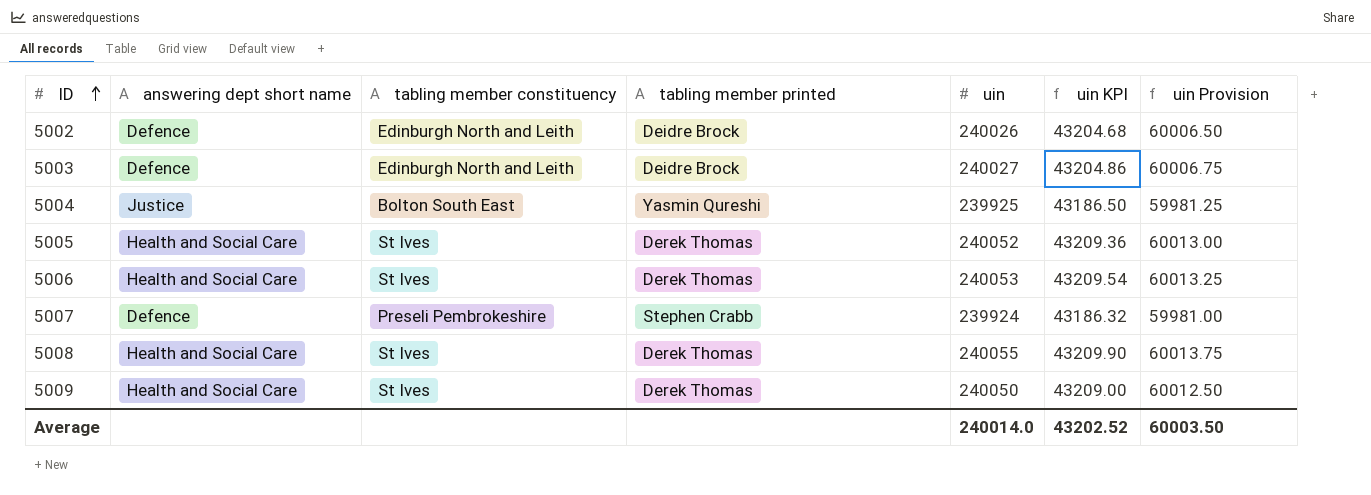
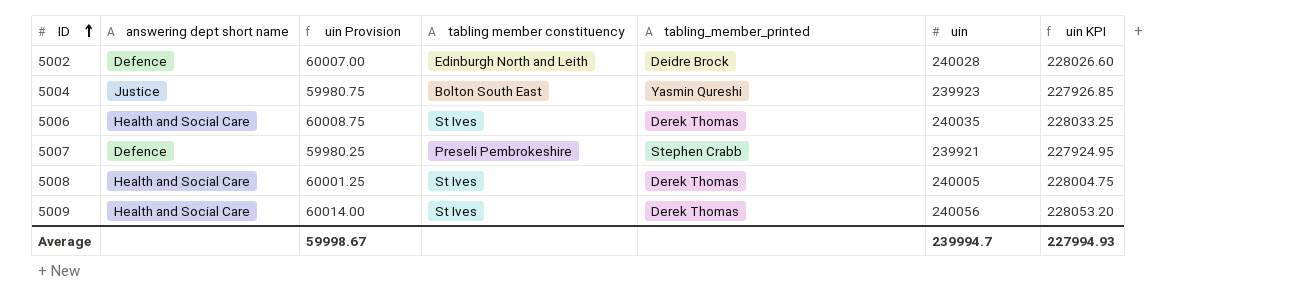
column uin Provision | position: 7 -> 3
column name: tabling member printed -> tabling_member_printed
column uin KPI | formula: [uin] * 0.18 -> [uin] * 0.95
row 5003: Defence | Edinburgh North and Leith | Deidre Brock | 240027 | 43204.86 | 60006.75 -> none
row 5005: Health and Social Care | St Ives | Derek Thomas | 240052 | 43209.36 | 60013.00 -> none
5002 | uin Provision: 60006.50 -> 60007.00
5002 | uin: 240026 -> 240028
5004 | uin Provision: 59981.25 -> 59980.75
5004 | uin: 239925 -> 239923
5006 | uin Provision: 60013.25 -> 60008.75
5006 | uin: 240053 -> 240035
5007 | uin Provision: 59981.00 -> 59980.25
5007 | uin: 239924 -> 239921
5008 | uin Provision: 60013.75 -> 60001.25
5008 | uin: 240055 -> 240005
5009 | uin Provision: 60012.50 -> 60014.00
5009 | uin: 240050 -> 240056
Average | uin Provision: 60003.50 -> 59998.67
Average | uin: 240014.0 -> 239994.7
Average | uin KPI: 43202.52 -> 227994.93

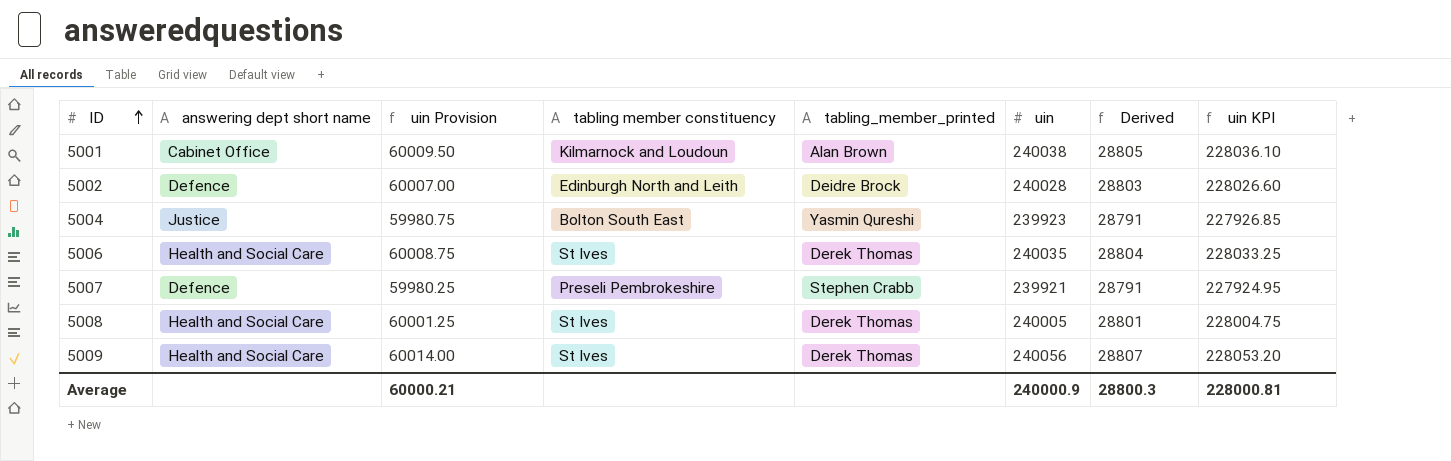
column Derived | formula: none -> [uin] * 0.12
row 5001: none -> Cabinet Office | 60009.50 | Kilmarnock and Loudoun | Alan Brown | 240038 | 28805 | 228036.10
Average | uin Provision: 59998.67 -> 60000.21
Average | uin: 239994.7 -> 240000.9
Average | uin KPI: 227994.93 -> 228000.81

